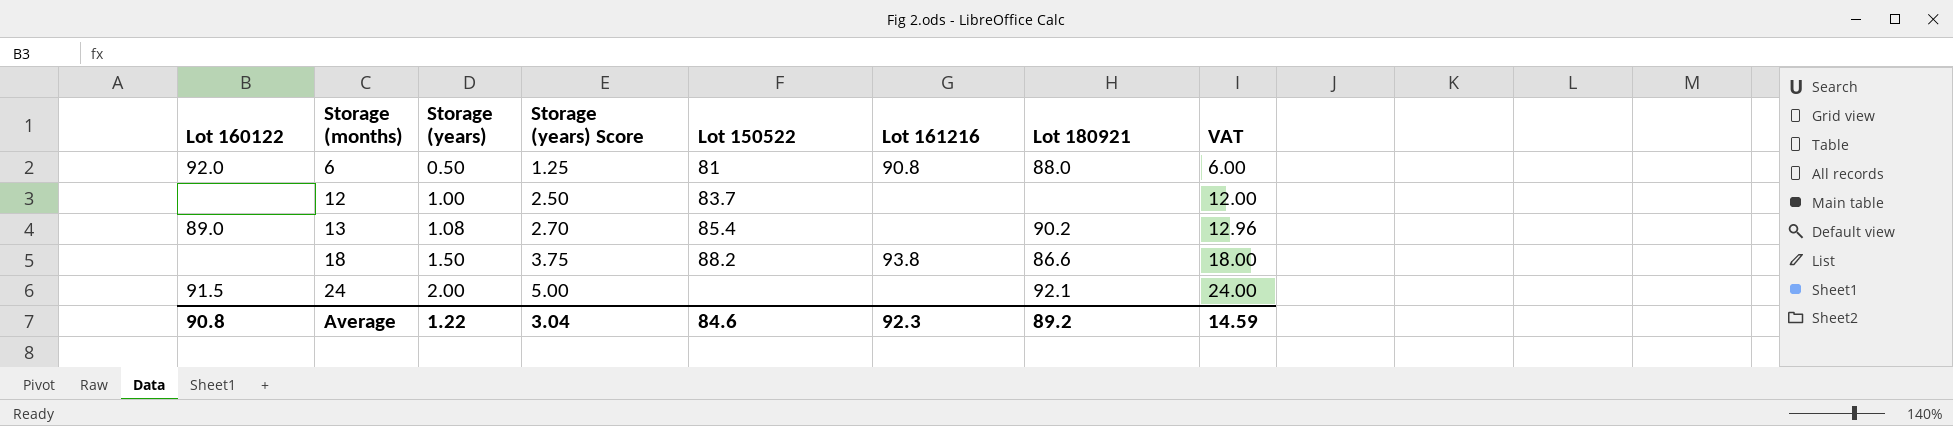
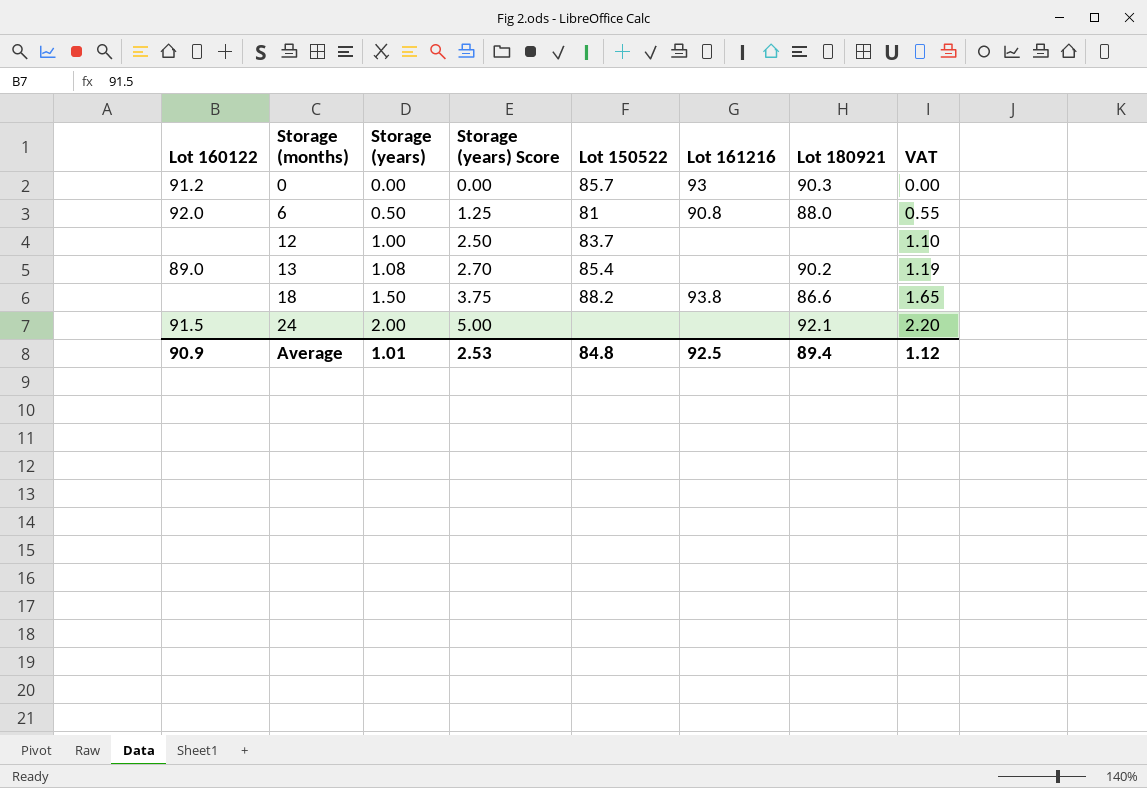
column VAT | formula: [Storage (years)] * 12 -> [Storage (years)] * 1.1
row 0: none -> 91.2 | 0.00 | 0.00 | 85.7 | 93 | 90.3 | 0.00
Average | Lot 160122: 90.8 -> 90.9
Average | Storage (years): 1.22 -> 1.01
Average | Storage (years) Score: 3.04 -> 2.53
Average | Lot 150522: 84.6 -> 84.8
Average | Lot 161216: 92.3 -> 92.5
Average | Lot 180921: 89.2 -> 89.4
Average | VAT: 14.59 -> 1.12

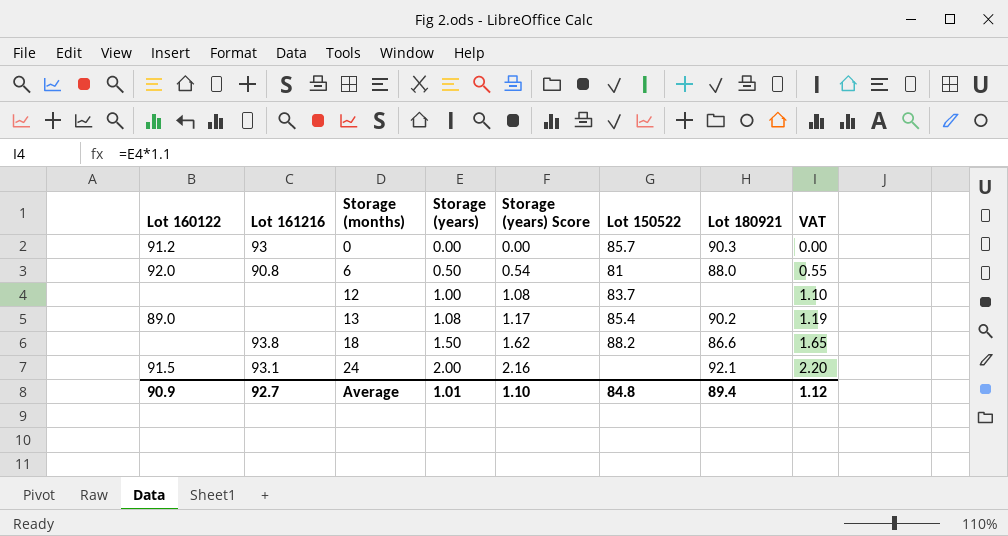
column Lot 161216 | position: 6 -> 2
column Storage (years) Score | formula: [Storage (years)] * 2.5 -> [Storage (years)] * 1.08
24 | Lot 161216: none -> 93.1
Average | Lot 161216: 92.5 -> 92.7
Average | Storage (years) Score: 2.53 -> 1.10

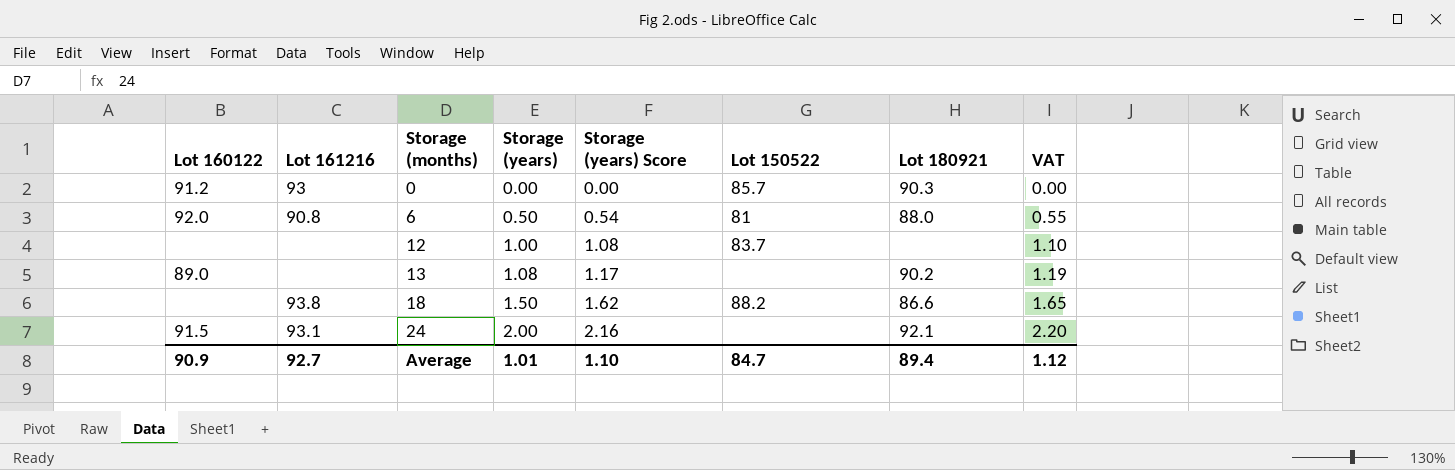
13 | Lot 150522: 85.4 -> none
Average | Lot 150522: 84.8 -> 84.7

